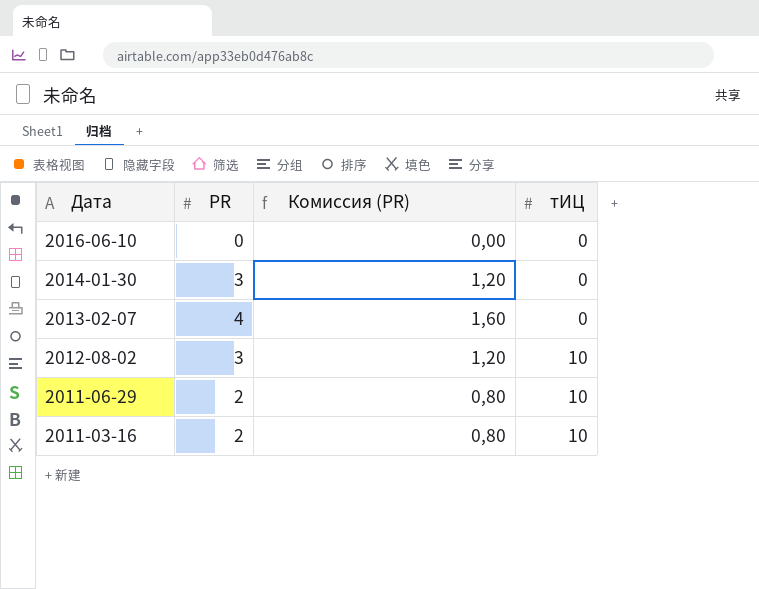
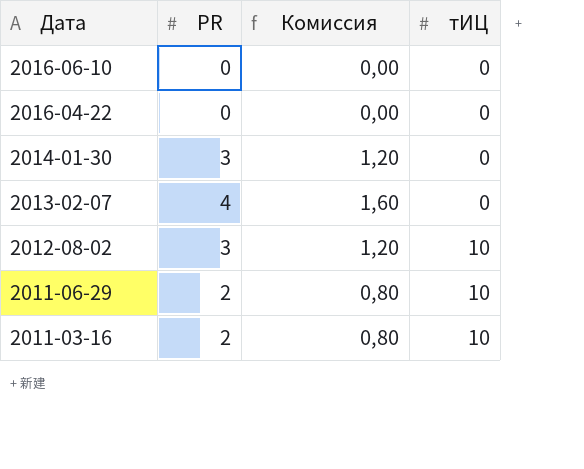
column name: Комиссия (PR) -> Комиссия
row 2016-04-22: none -> 0 | 0,00 | 0

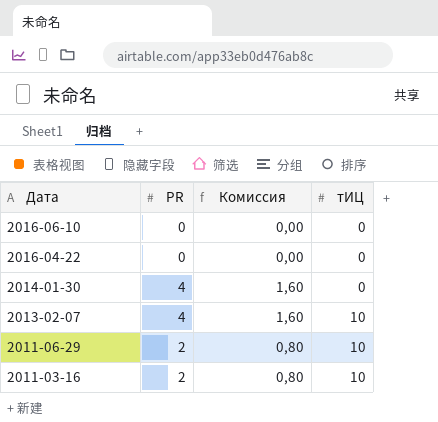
row 2012-08-02: 3 | 1,20 | 10 -> none
2014-01-30 | PR: 3 -> 4
2014-01-30 | Комиссия: 1,20 -> 1,60
2013-02-07 | тИЦ: 0 -> 10

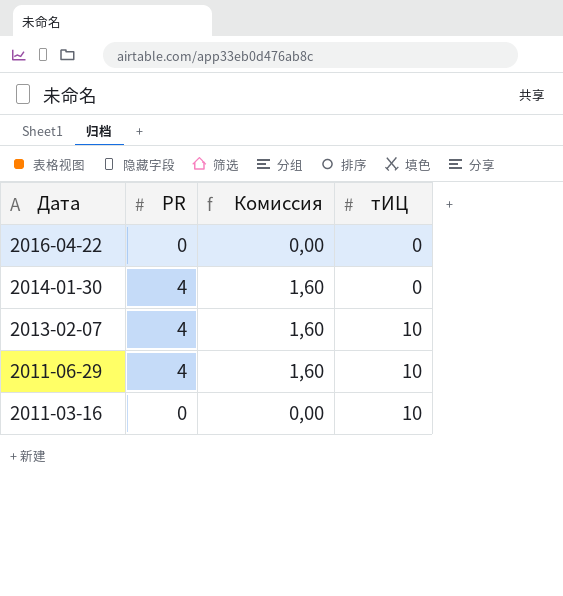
row 2016-06-10: 0 | 0,00 | 0 -> none
2011-06-29 | PR: 2 -> 4
2011-06-29 | Комиссия: 0,80 -> 1,60
2011-03-16 | PR: 2 -> 0
2011-03-16 | Комиссия: 0,80 -> 0,00

